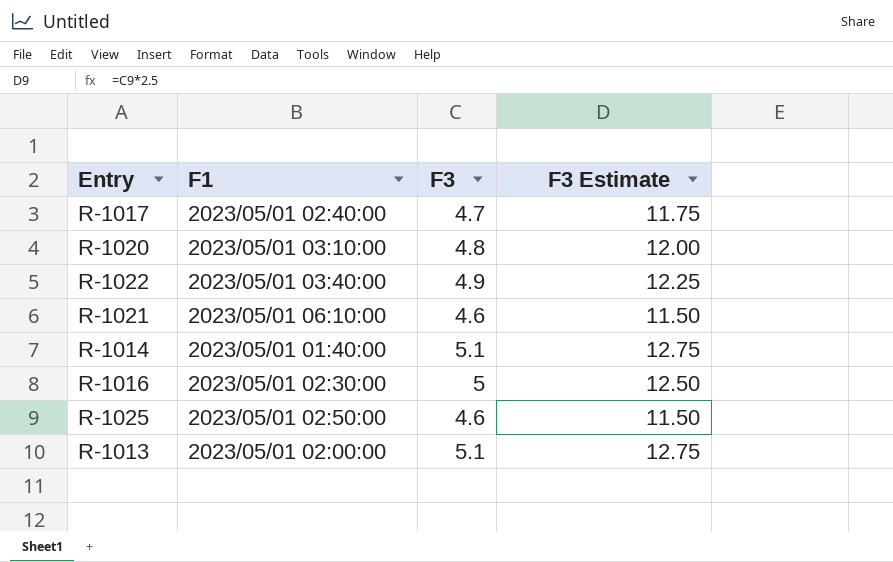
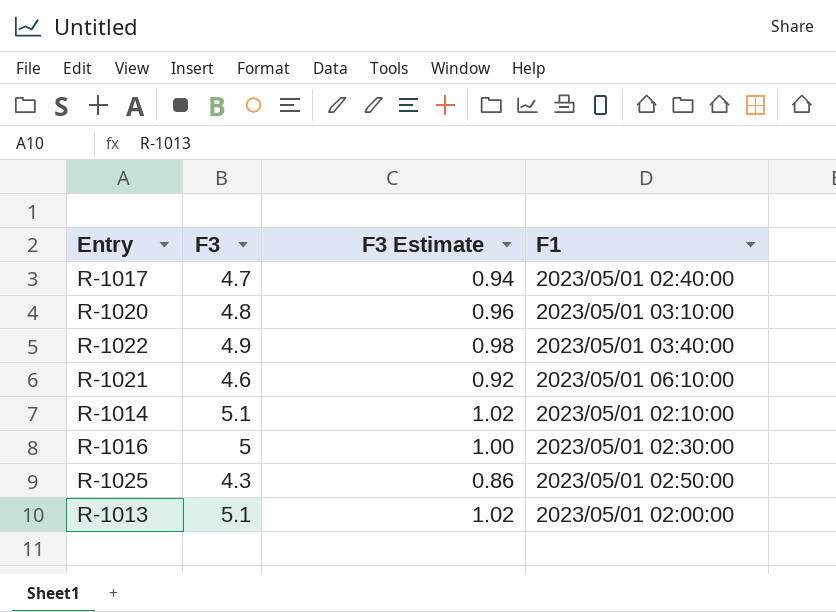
column F3 Estimate | formula: [F3] * 2.5 -> [F3] * 0.2
column F1 | position: 2 -> 4
R-1014 | F1: 2023/05/01 01:40:00 -> 2023/05/01 02:10:00
R-1025 | F3: 4.6 -> 4.3

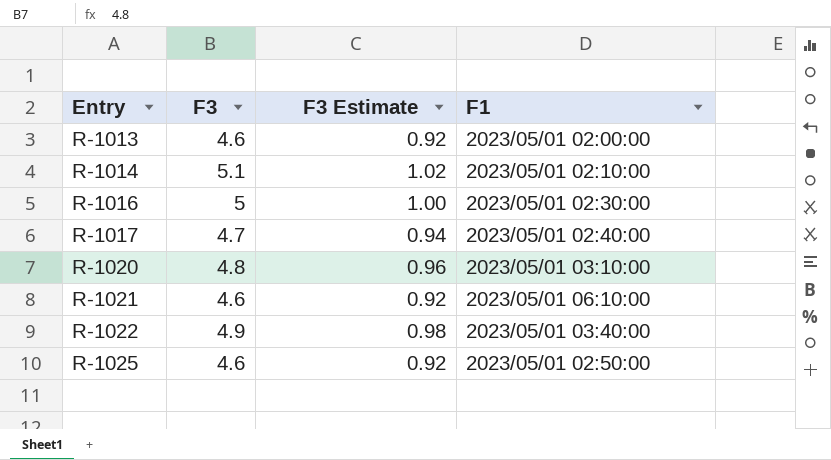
row order: none -> Entry ascending
R-1013 | F3: 5.1 -> 4.6
R-1013 | F3 Estimate: 1.02 -> 0.92
R-1025 | F3: 4.3 -> 4.6
R-1025 | F3 Estimate: 0.86 -> 0.92

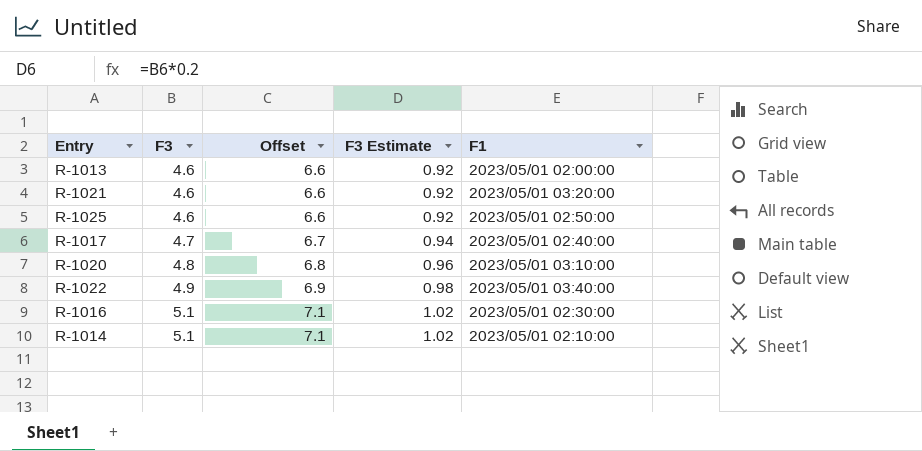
row order: Entry ascending -> F3 ascending
column Offset | formula: none -> [F3] + 2
R-1021 | F1: 2023/05/01 06:10:00 -> 2023/05/01 03:20:00
R-1016 | F3: 5 -> 5.1
R-1016 | F3 Estimate: 1.00 -> 1.02

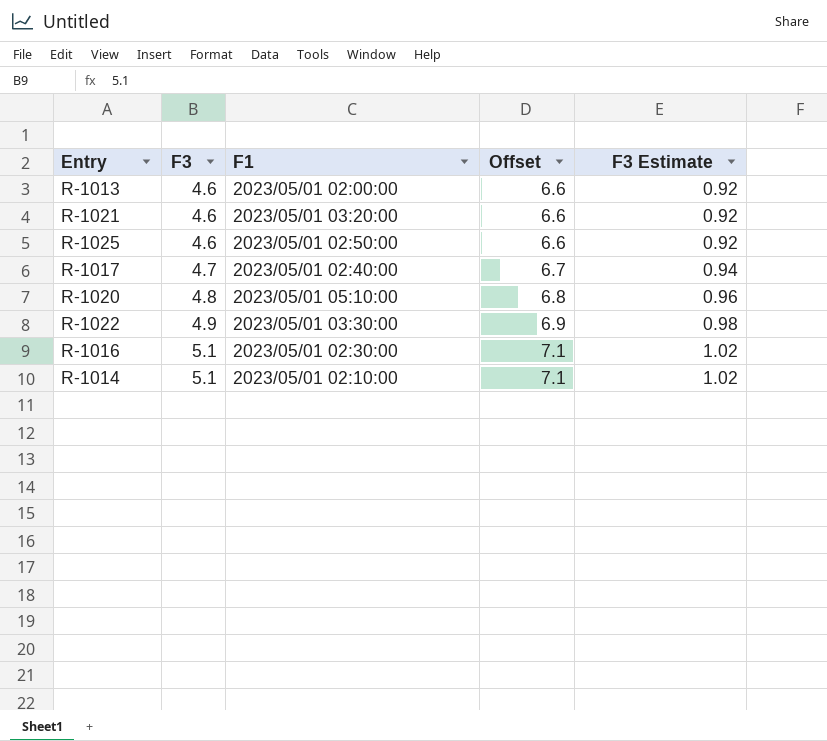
column F1 | position: 5 -> 3
R-1020 | F1: 2023/05/01 03:10:00 -> 2023/05/01 05:10:00
R-1022 | F1: 2023/05/01 03:40:00 -> 2023/05/01 03:30:00

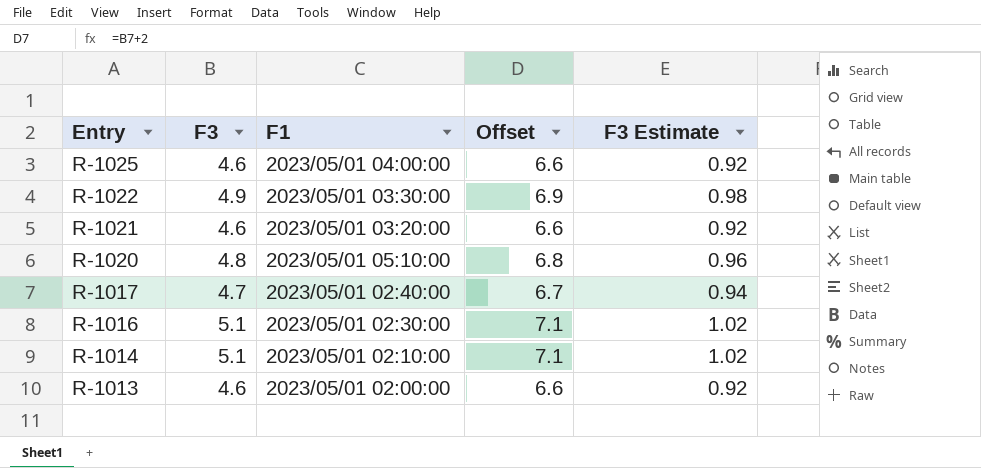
row order: F3 ascending -> Entry descending
R-1025 | F1: 2023/05/01 02:50:00 -> 2023/05/01 04:00:00

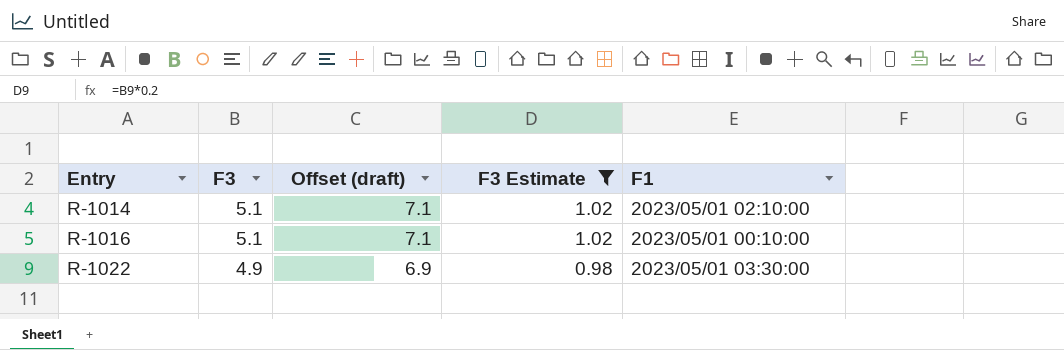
filter: none -> F3 Estimate >= 0.98
row order: Entry descending -> Entry ascending
column name: Offset -> Offset (draft)
column F1 | position: 3 -> 5
R-1016 | F1: 2023/05/01 02:30:00 -> 2023/05/01 00:10:00

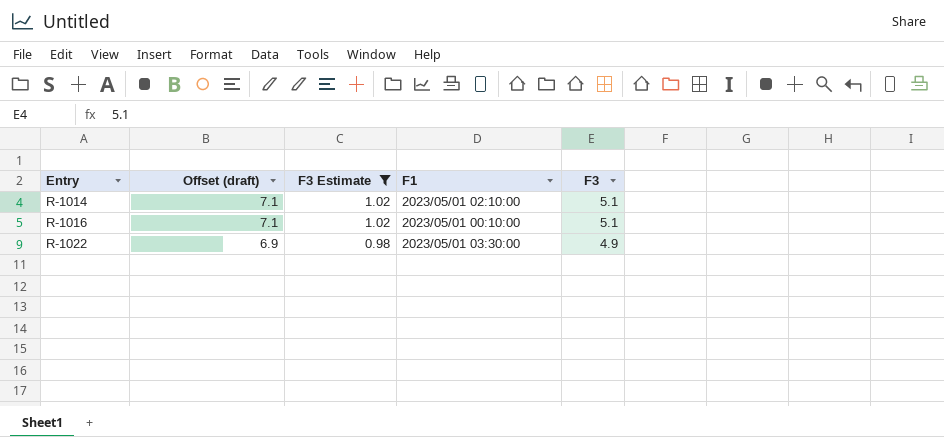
column F3 | position: 2 -> 5

